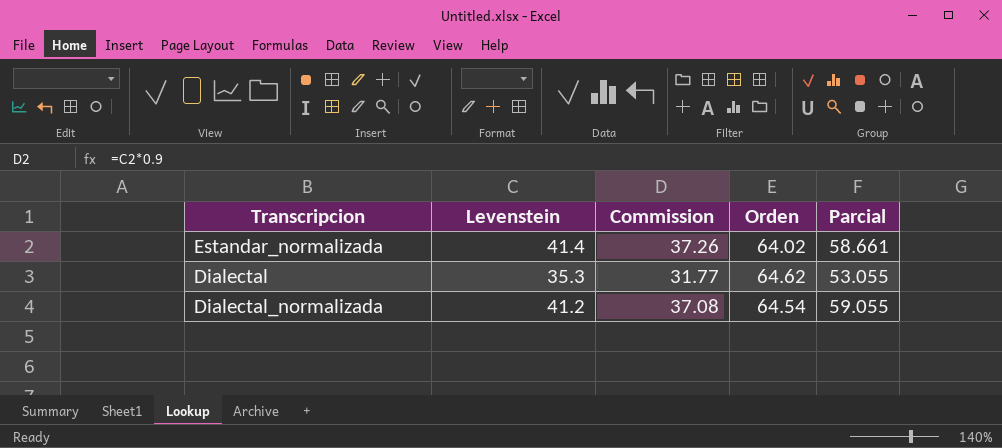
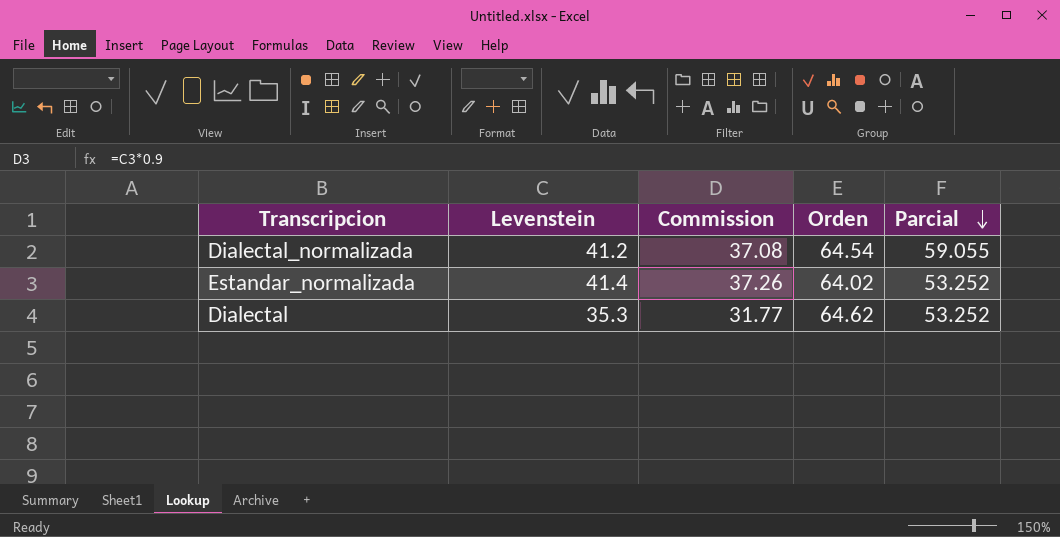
row order: none -> Parcial descending
Estandar_normalizada | Parcial: 58.661 -> 53.252
Dialectal | Parcial: 53.055 -> 53.252

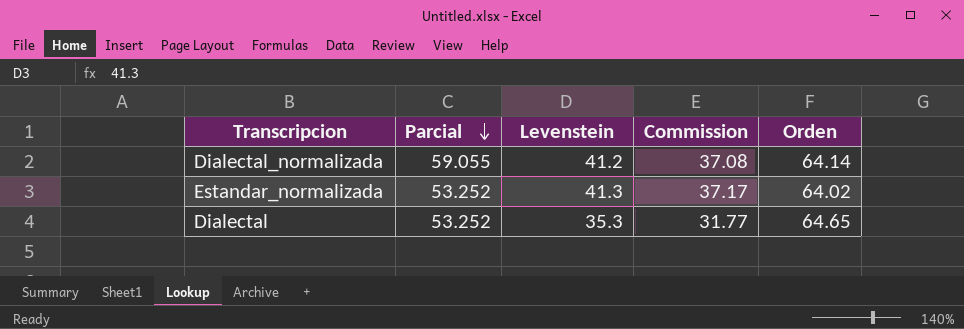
column Parcial | position: 5 -> 2
Dialectal_normalizada | Orden: 64.54 -> 64.14
Estandar_normalizada | Levenstein: 41.4 -> 41.3
Estandar_normalizada | Commission: 37.26 -> 37.17
Dialectal | Orden: 64.62 -> 64.65

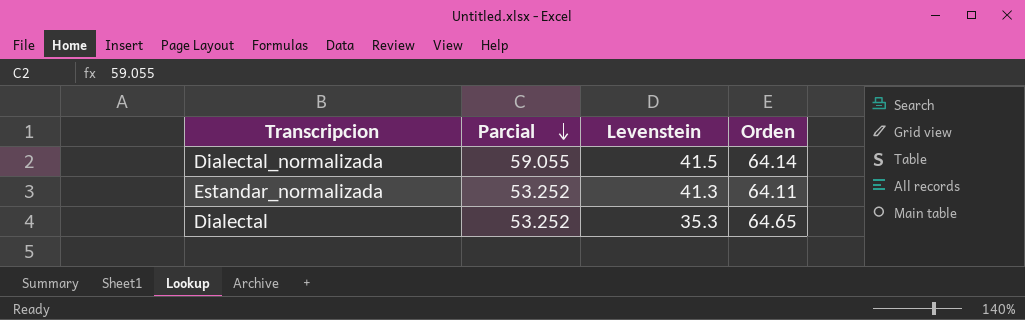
column Commission | formula: [Levenstein] * 0.9 -> none
Dialectal_normalizada | Levenstein: 41.2 -> 41.5
Estandar_normalizada | Orden: 64.02 -> 64.11

